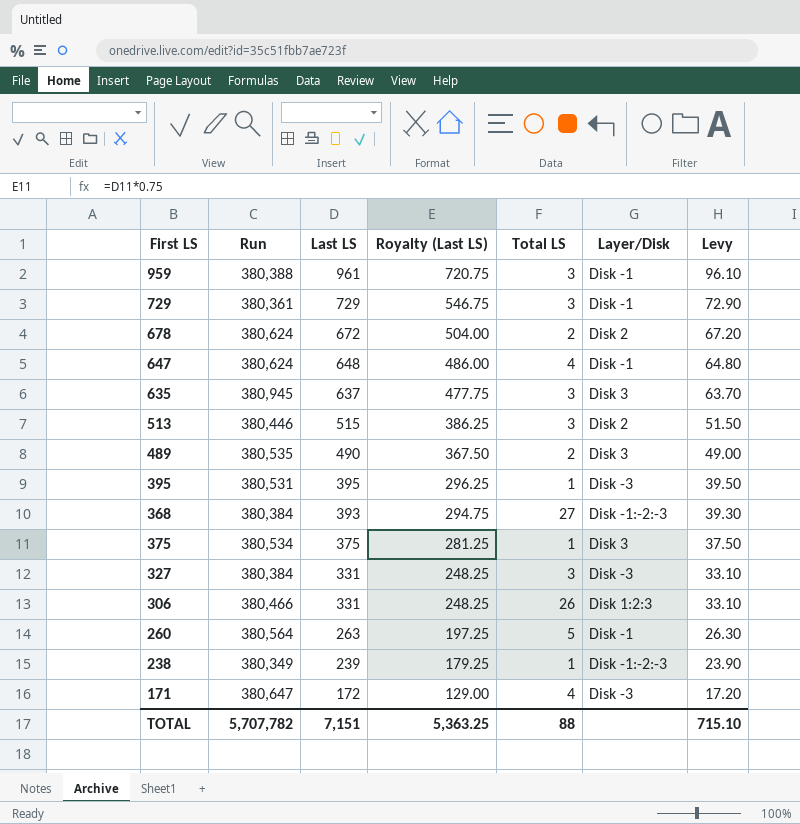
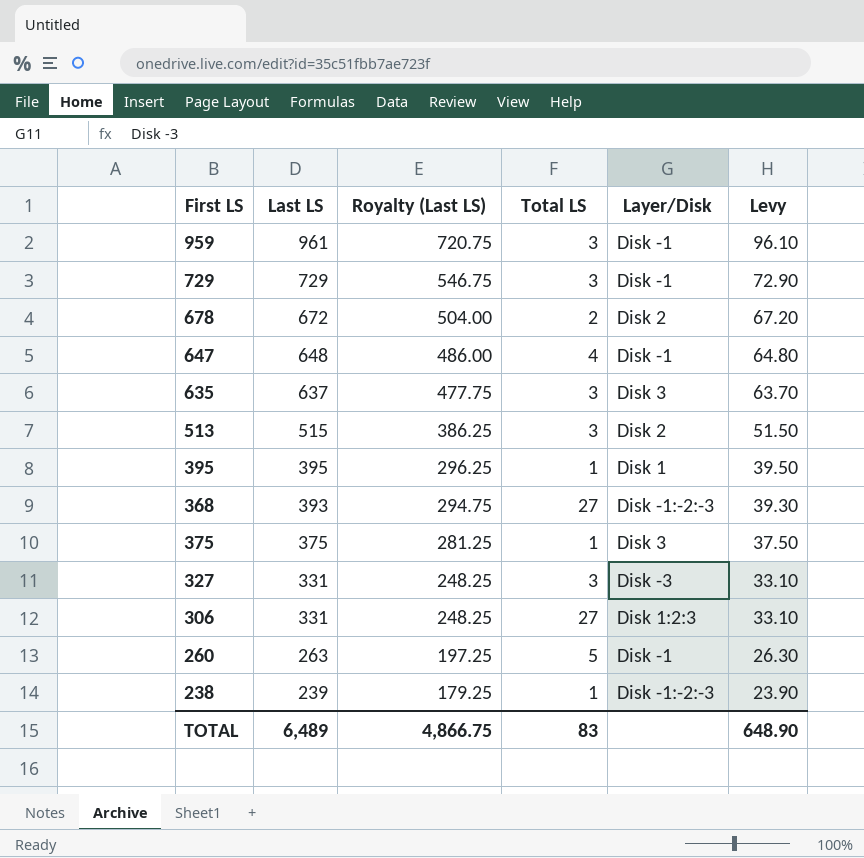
column Run | position: 2 -> none
row 489: 380,535 | 490 | 367.50 | 2 | Disk 3 | 49.00 -> none
row 171: 380,647 | 172 | 129.00 | 4 | Disk -3 | 17.20 -> none
395 | Layer/Disk: Disk -3 -> Disk 1
306 | Total LS: 26 -> 27
TOTAL | Last LS: 7,151 -> 6,489
TOTAL | Royalty (Last LS): 5,363.25 -> 4,866.75
TOTAL | Total LS: 88 -> 83
TOTAL | Levy: 715.10 -> 648.90

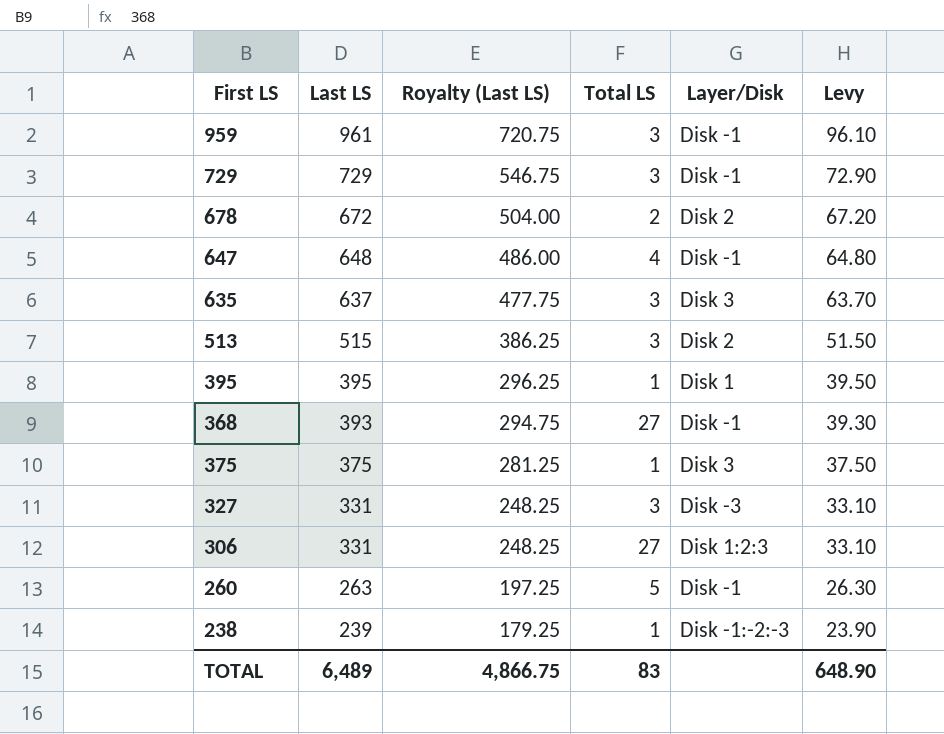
368 | Layer/Disk: Disk -1:-2:-3 -> Disk -1

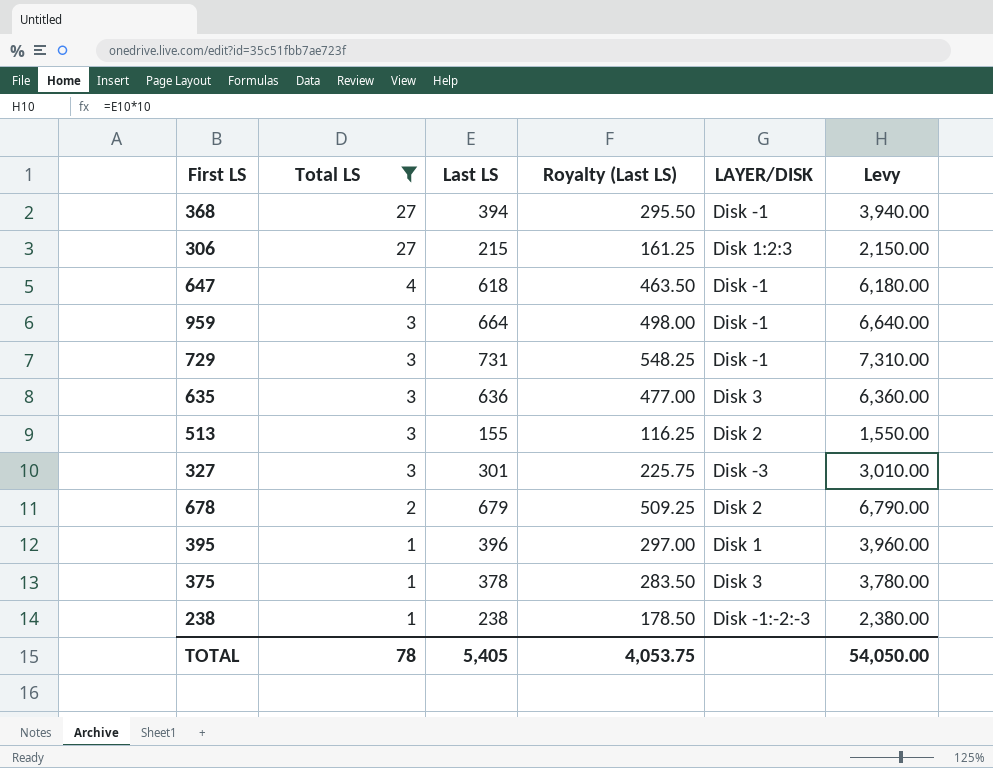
filter: none -> Total LS != 5
row order: Last LS descending -> Total LS descending
column Total LS | position: 4 -> 2
column name: Layer/Disk -> LAYER/DISK
column Levy | formula: [Last LS] * 0.1 -> [Last LS] * 10
368 | Last LS: 393 -> 394
368 | Royalty (Last LS): 294.75 -> 295.50
306 | Last LS: 331 -> 215
306 | Royalty (Last LS): 248.25 -> 161.25
647 | Last LS: 648 -> 618
647 | Royalty (Last LS): 486.00 -> 463.50
959 | Last LS: 961 -> 664
959 | Royalty (Last LS): 720.75 -> 498.00
729 | Last LS: 729 -> 731
729 | Royalty (Last LS): 546.75 -> 548.25
635 | Last LS: 637 -> 636
635 | Royalty (Last LS): 477.75 -> 477.00
513 | Last LS: 515 -> 155
513 | Royalty (Last LS): 386.25 -> 116.25
327 | Last LS: 331 -> 301
327 | Royalty (Last LS): 248.25 -> 225.75
678 | Last LS: 672 -> 679
678 | Royalty (Last LS): 504.00 -> 509.25
395 | Last LS: 395 -> 396
395 | Royalty (Last LS): 296.25 -> 297.00
375 | Last LS: 375 -> 378
375 | Royalty (Last LS): 281.25 -> 283.50
238 | Last LS: 239 -> 238
238 | Royalty (Last LS): 179.25 -> 178.50
TOTAL | Total LS: 83 -> 78
TOTAL | Last LS: 6,489 -> 5,405
TOTAL | Royalty (Last LS): 4,866.75 -> 4,053.75
TOTAL | Levy: 648.90 -> 54,050.00

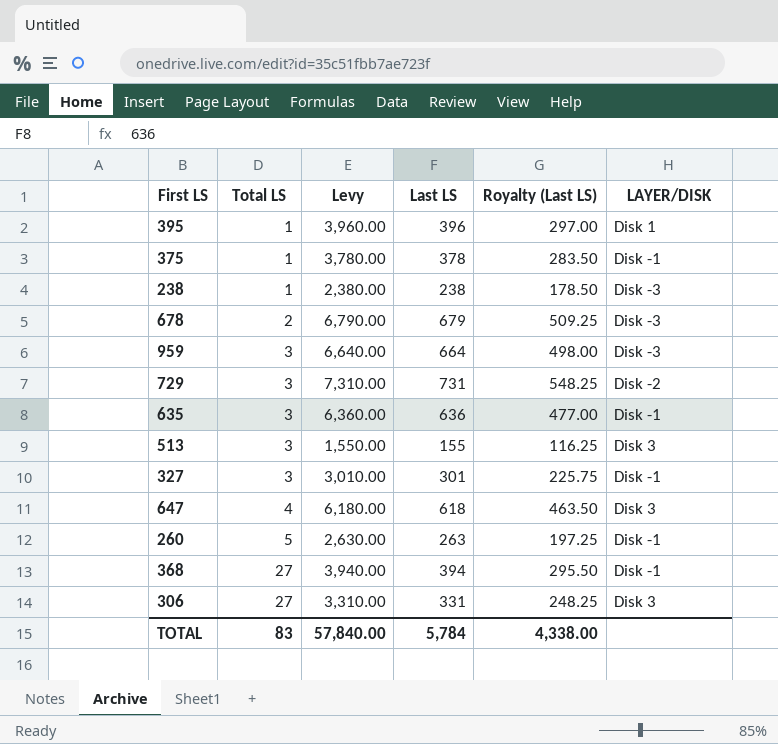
filter: Total LS != 5 -> none
row order: Total LS descending -> Total LS ascending
column Levy | position: 6 -> 3
375 | LAYER/DISK: Disk 3 -> Disk -1
238 | LAYER/DISK: Disk -1:-2:-3 -> Disk -3
678 | LAYER/DISK: Disk 2 -> Disk -3
959 | LAYER/DISK: Disk -1 -> Disk -3
729 | LAYER/DISK: Disk -1 -> Disk -2
635 | LAYER/DISK: Disk 3 -> Disk -1
513 | LAYER/DISK: Disk 2 -> Disk 3
327 | LAYER/DISK: Disk -3 -> Disk -1
647 | LAYER/DISK: Disk -1 -> Disk 3
306 | Levy: 2,150.00 -> 3,310.00
306 | Last LS: 215 -> 331
306 | Royalty (Last LS): 161.25 -> 248.25
306 | LAYER/DISK: Disk 1:2:3 -> Disk 3
TOTAL | Total LS: 78 -> 83
TOTAL | Levy: 54,050.00 -> 57,840.00
TOTAL | Last LS: 5,405 -> 5,784
TOTAL | Royalty (Last LS): 4,053.75 -> 4,338.00

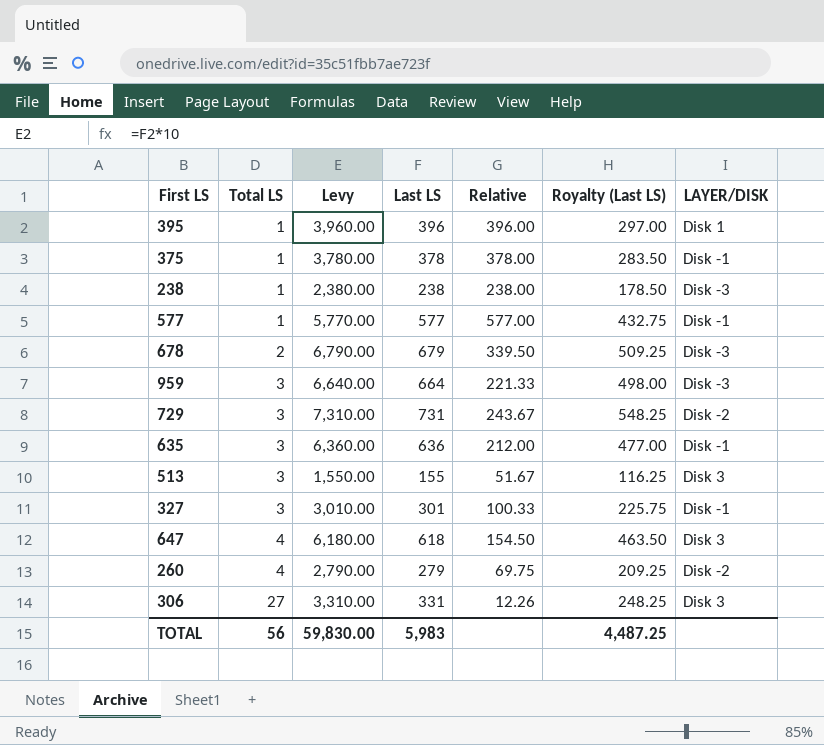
column Relative | formula: none -> [Last LS] / [Total LS]
row 368: 27 | 3,940.00 | 394 | 295.50 | Disk -1 -> none
row 577: none -> 1 | 5,770.00 | 577 | 577.00 | 432.75 | Disk -1
260 | Total LS: 5 -> 4
260 | Levy: 2,630.00 -> 2,790.00
260 | Last LS: 263 -> 279
260 | Royalty (Last LS): 197.25 -> 209.25
260 | LAYER/DISK: Disk -1 -> Disk -2
TOTAL | Total LS: 83 -> 56
TOTAL | Levy: 57,840.00 -> 59,830.00
TOTAL | Last LS: 5,784 -> 5,983
TOTAL | Royalty (Last LS): 4,338.00 -> 4,487.25

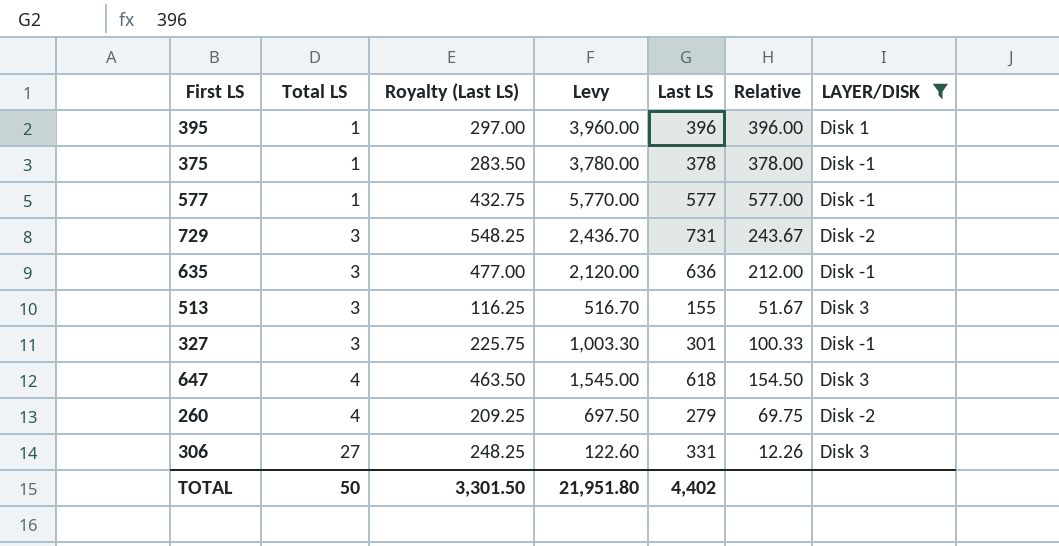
filter: none -> LAYER/DISK != Disk -3
column Royalty (Last LS) | position: 6 -> 3
column Levy | formula: [Last LS] * 10 -> [Relative] * 10
TOTAL | Total LS: 56 -> 50
TOTAL | Royalty (Last LS): 4,487.25 -> 3,301.50
TOTAL | Levy: 59,830.00 -> 21,951.80
TOTAL | Last LS: 5,983 -> 4,402

